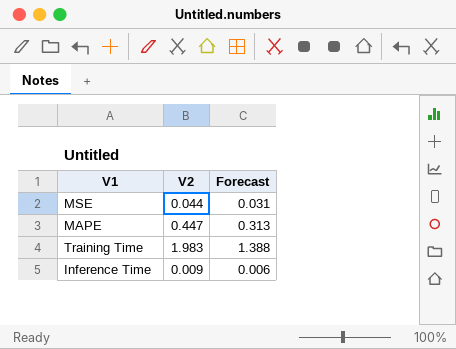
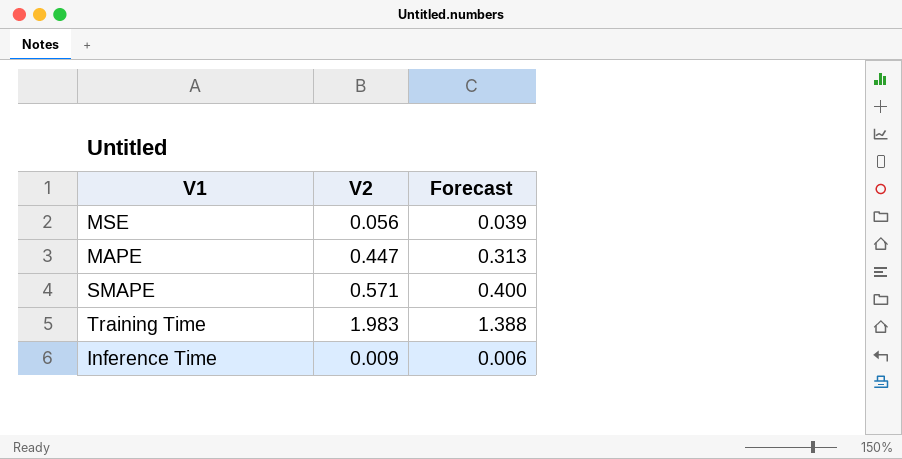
MSE | V2: 0.044 -> 0.056
MSE | Forecast: 0.031 -> 0.039
row SMAPE: none -> 0.571 | 0.400

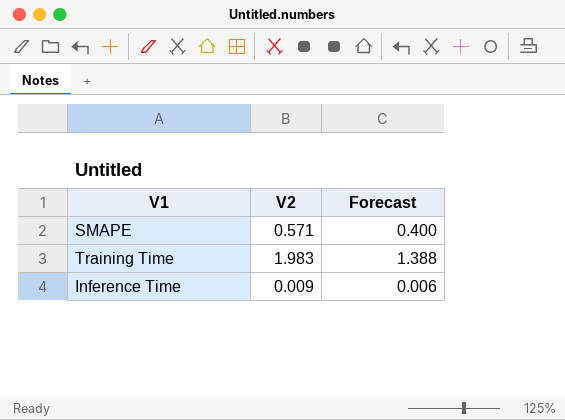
row MSE: 0.056 | 0.039 -> none
row MAPE: 0.447 | 0.313 -> none

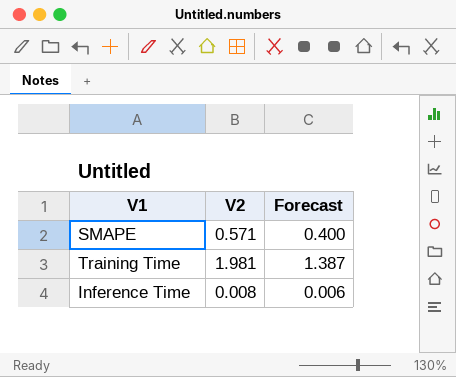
Training Time | V2: 1.983 -> 1.981
Training Time | Forecast: 1.388 -> 1.387
Inference Time | V2: 0.009 -> 0.008

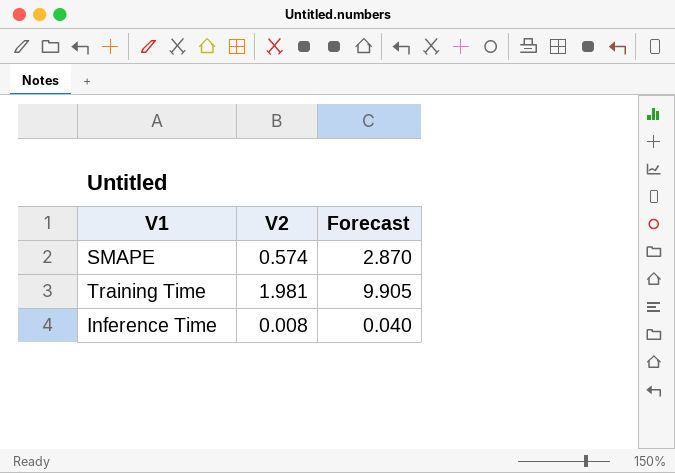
column Forecast | formula: [V2] * 0.7 -> [V2] * 5
SMAPE | V2: 0.571 -> 0.574

